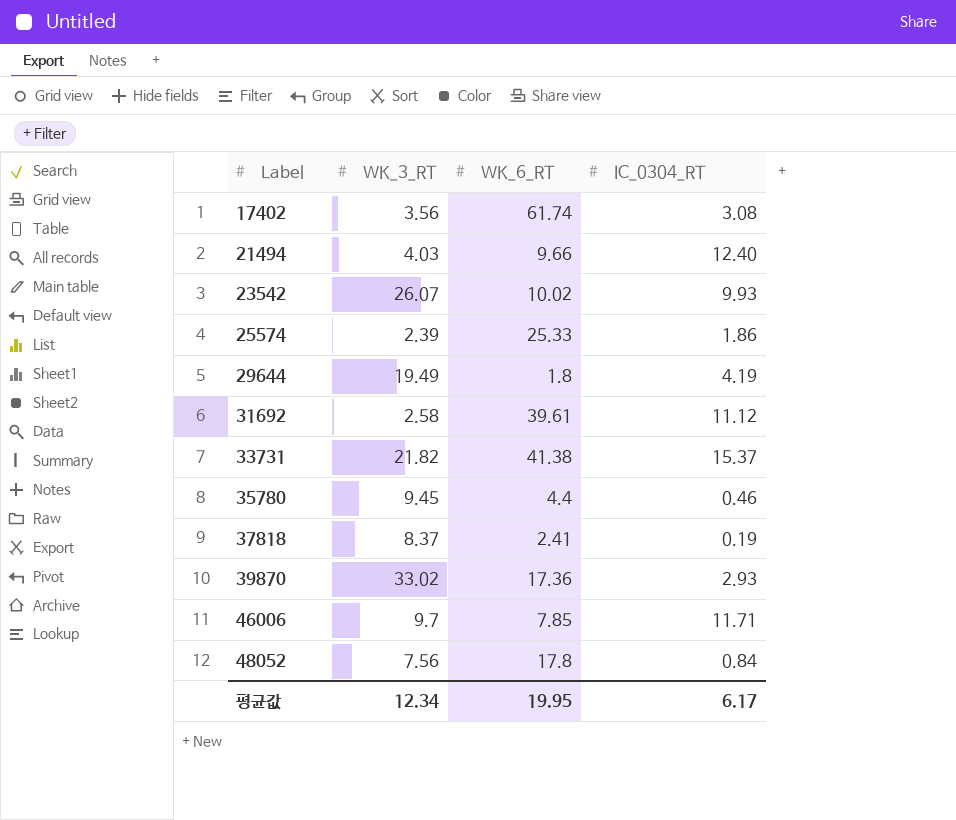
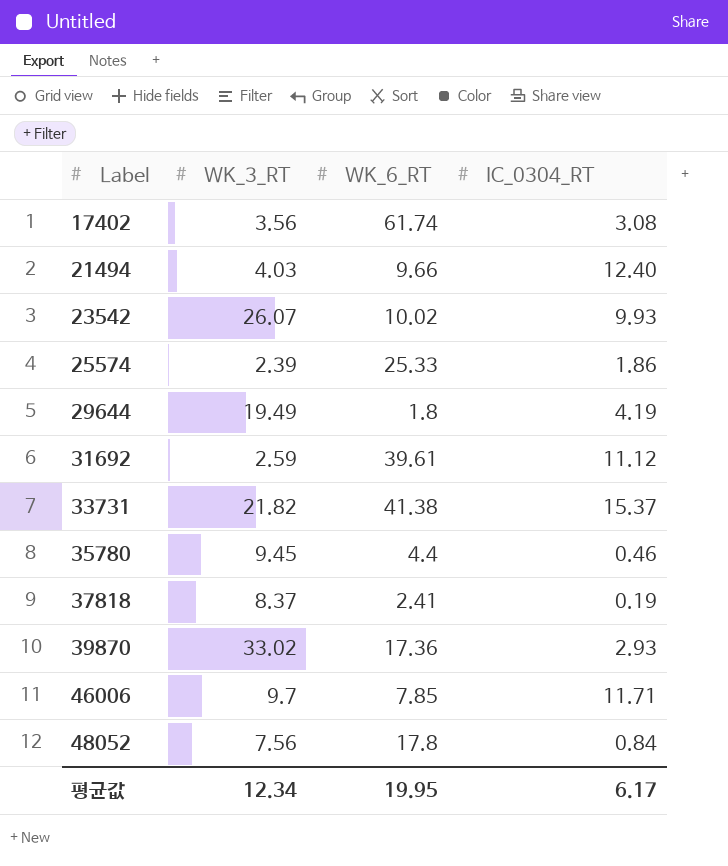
31692 | WK_3_RT: 2.58 -> 2.59

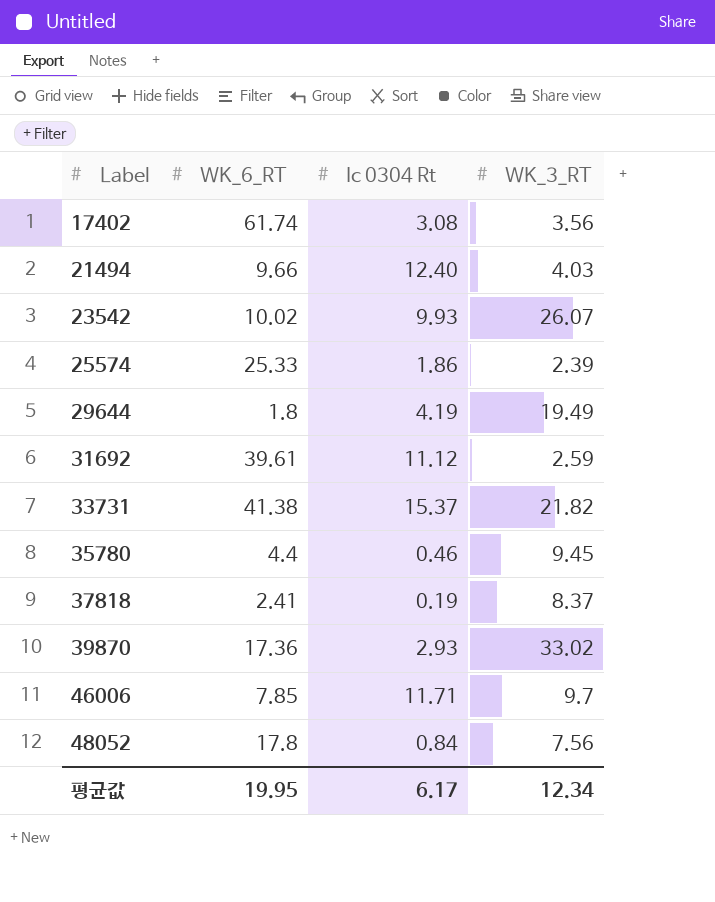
column name: IC_0304_RT -> Ic 0304 Rt
column WK_3_RT | position: 2 -> 4

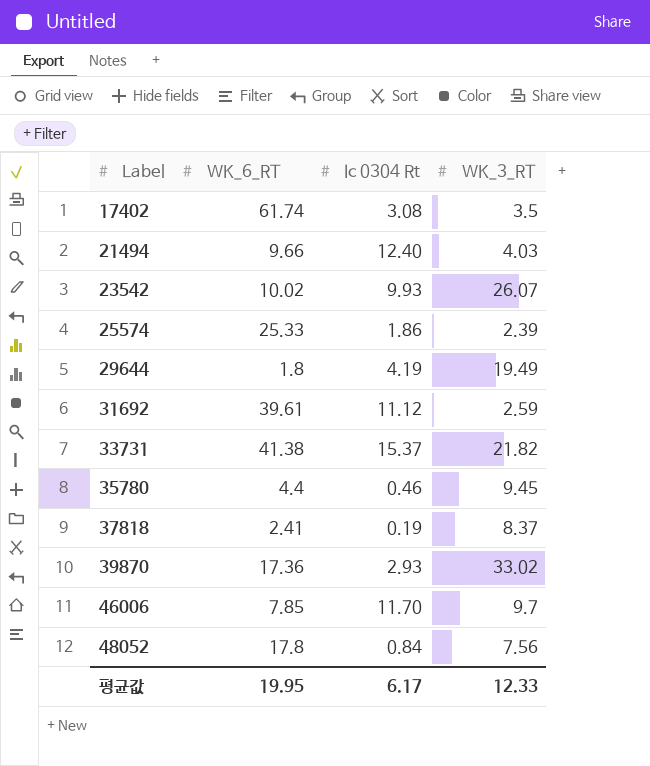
17402 | WK_3_RT: 3.56 -> 3.5
46006 | Ic 0304 Rt: 11.71 -> 11.70
평균값 | WK_3_RT: 12.34 -> 12.33

